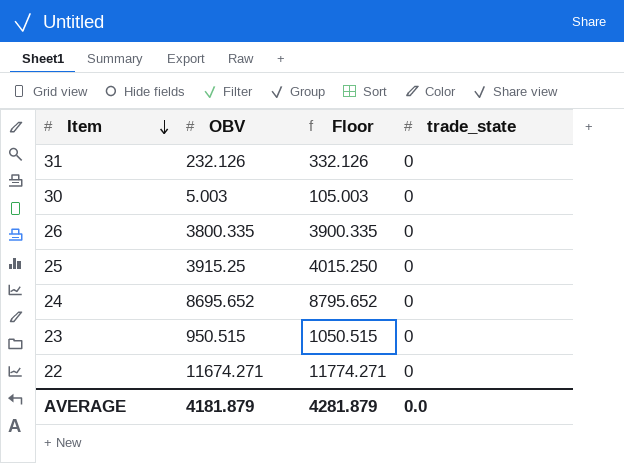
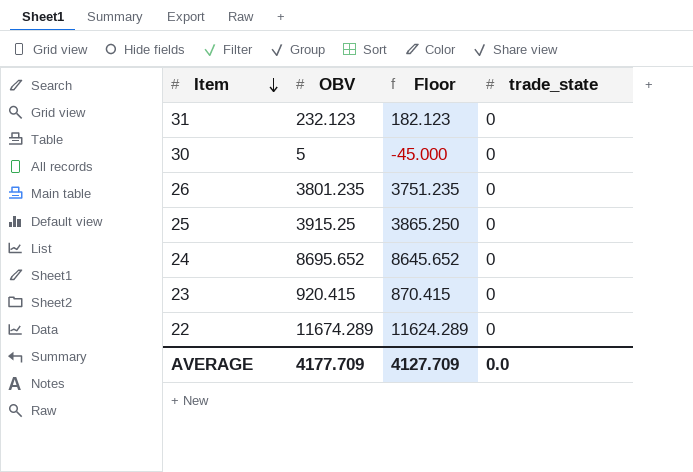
column Floor | formula: [OBV] + 100 -> [OBV] - 50
31 | OBV: 232.126 -> 232.123
30 | OBV: 5.003 -> 5
26 | OBV: 3800.335 -> 3801.235
23 | OBV: 950.515 -> 920.415
22 | OBV: 11674.271 -> 11674.289
AVERAGE | OBV: 4181.879 -> 4177.709
AVERAGE | Floor: 4281.879 -> 4127.709

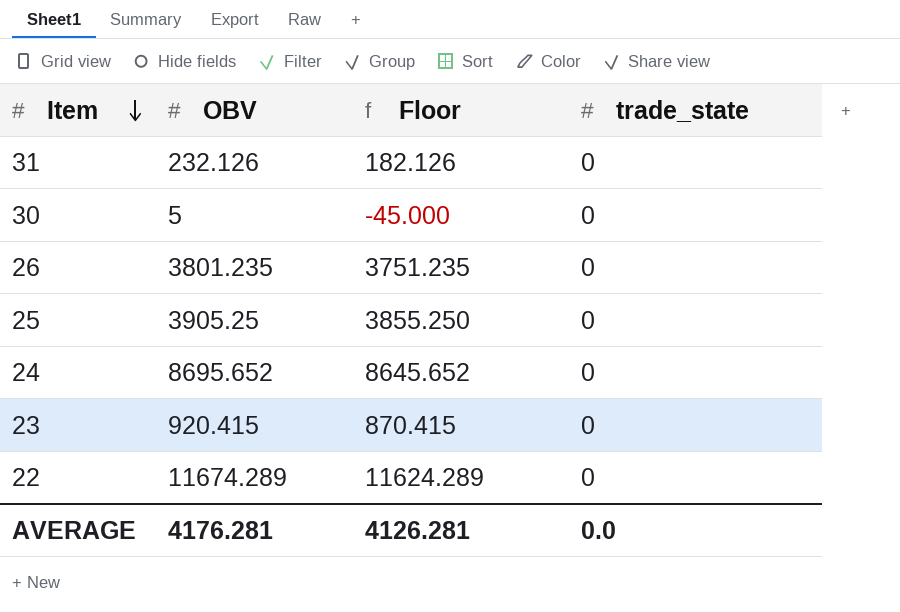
31 | OBV: 232.123 -> 232.126
31 | Floor: 182.123 -> 182.126
25 | OBV: 3915.25 -> 3905.25
25 | Floor: 3865.250 -> 3855.250
AVERAGE | OBV: 4177.709 -> 4176.281
AVERAGE | Floor: 4127.709 -> 4126.281

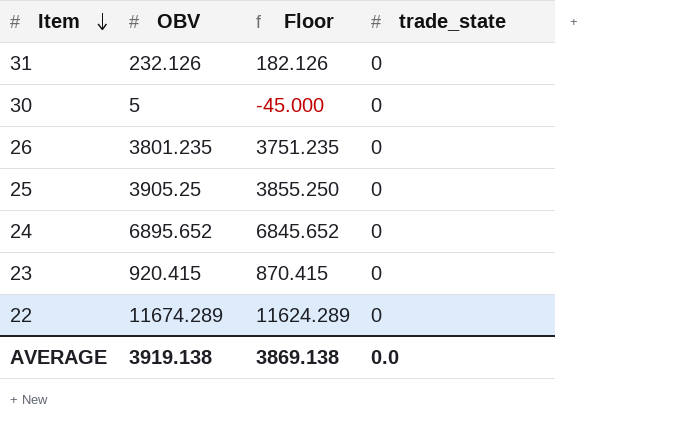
24 | OBV: 8695.652 -> 6895.652
24 | Floor: 8645.652 -> 6845.652
AVERAGE | OBV: 4176.281 -> 3919.138
AVERAGE | Floor: 4126.281 -> 3869.138

